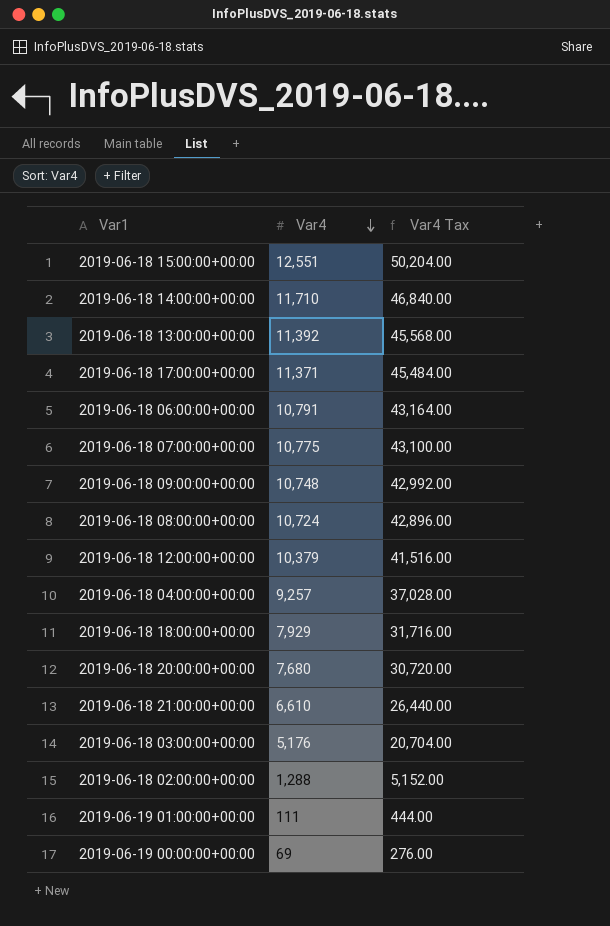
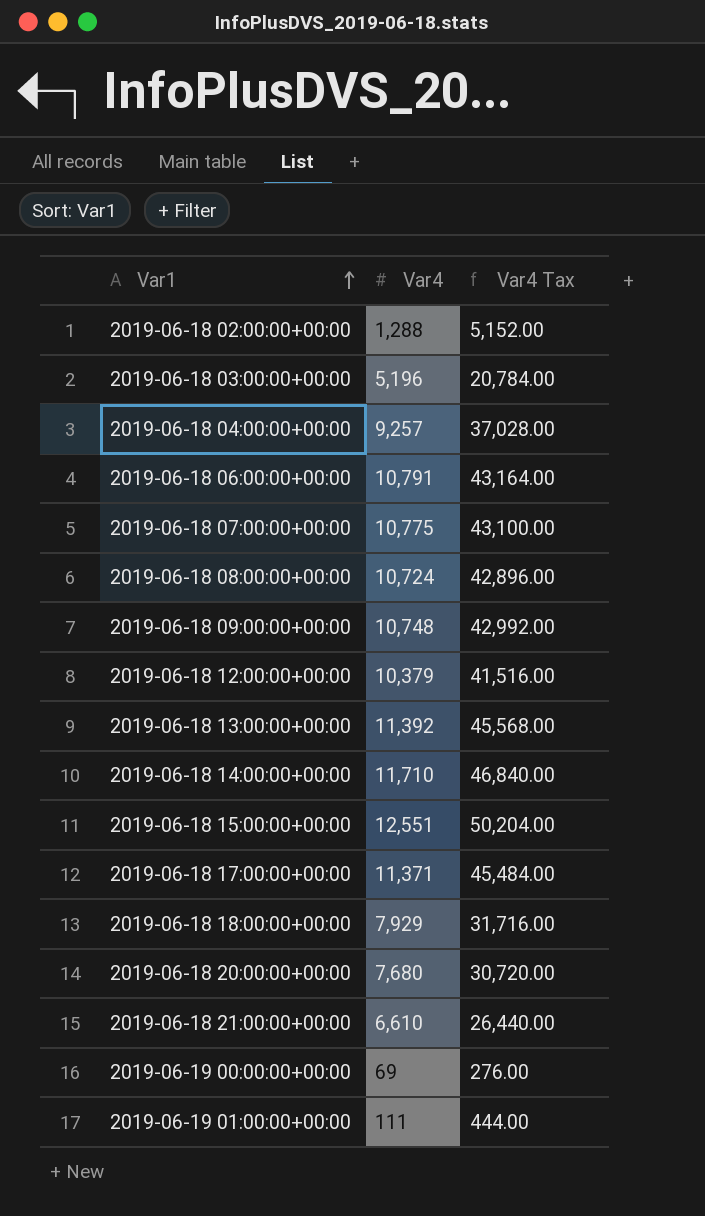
row order: Var4 descending -> Var1 ascending
2019-06-18 03:00:00+00:00 | Var4: 5,176 -> 5,196
2019-06-18 03:00:00+00:00 | Var4 Tax: 20,704.00 -> 20,784.00

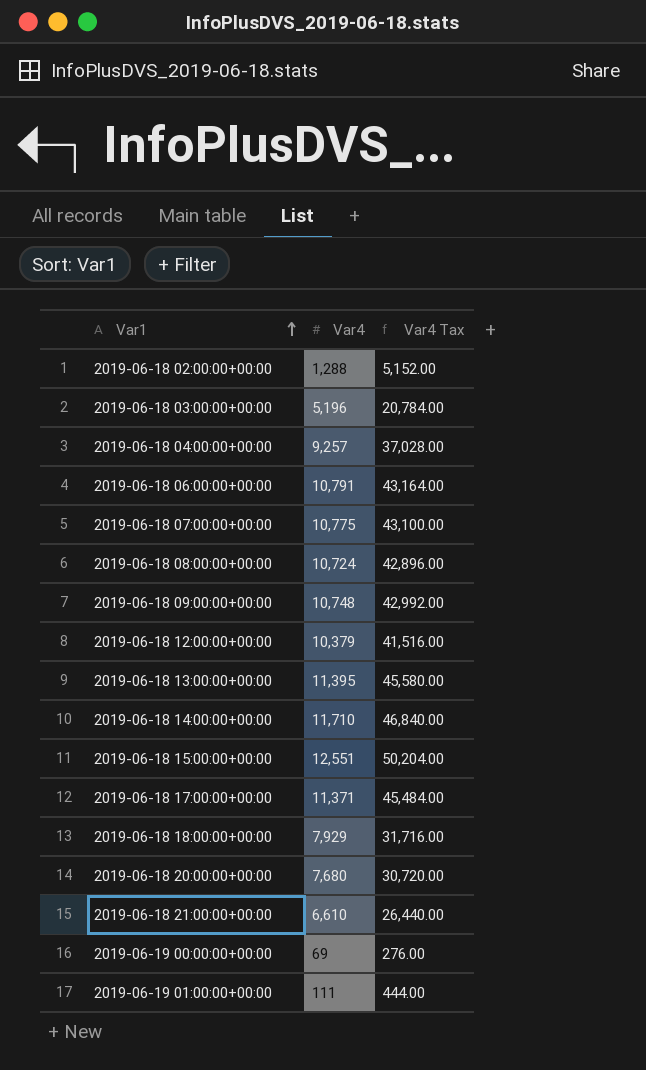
2019-06-18 13:00:00+00:00 | Var4: 11,392 -> 11,395
2019-06-18 13:00:00+00:00 | Var4 Tax: 45,568.00 -> 45,580.00

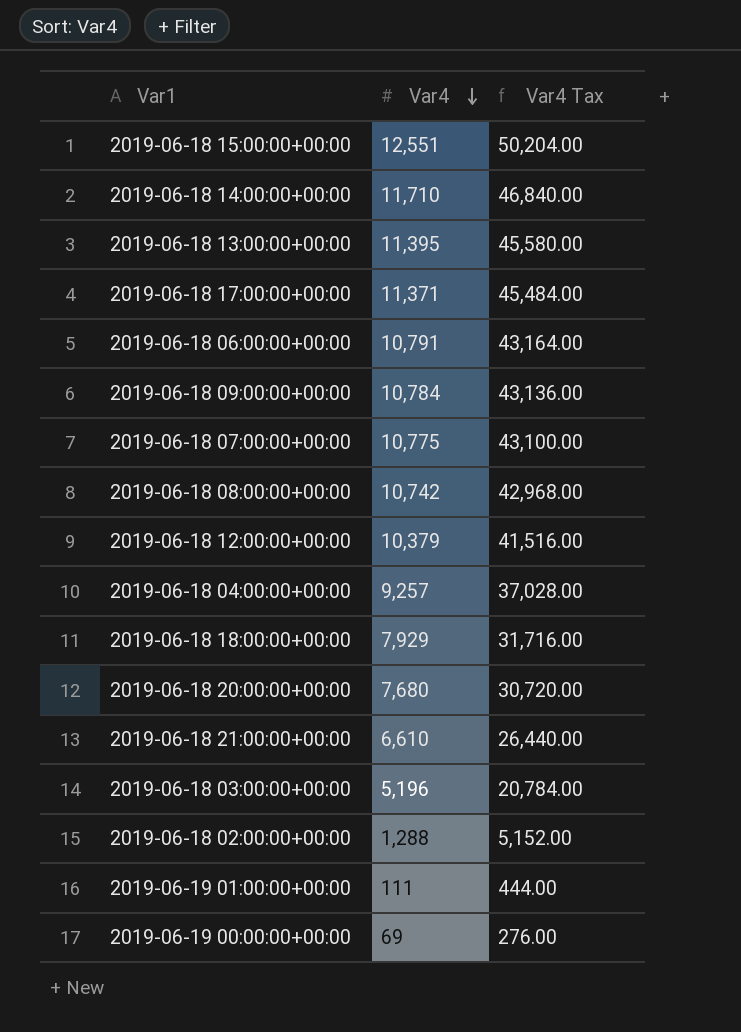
row order: Var1 ascending -> Var4 descending
2019-06-18 09:00:00+00:00 | Var4: 10,748 -> 10,784
2019-06-18 09:00:00+00:00 | Var4 Tax: 42,992.00 -> 43,136.00
2019-06-18 08:00:00+00:00 | Var4: 10,724 -> 10,742
2019-06-18 08:00:00+00:00 | Var4 Tax: 42,896.00 -> 42,968.00

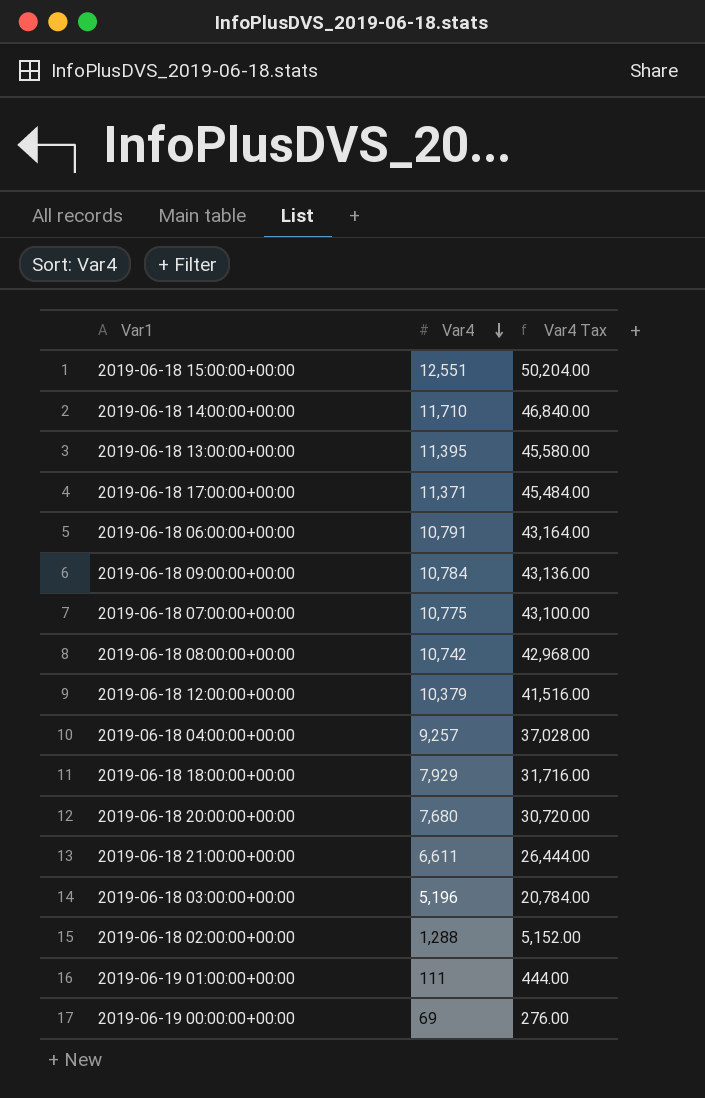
2019-06-18 21:00:00+00:00 | Var4: 6,610 -> 6,611
2019-06-18 21:00:00+00:00 | Var4 Tax: 26,440.00 -> 26,444.00

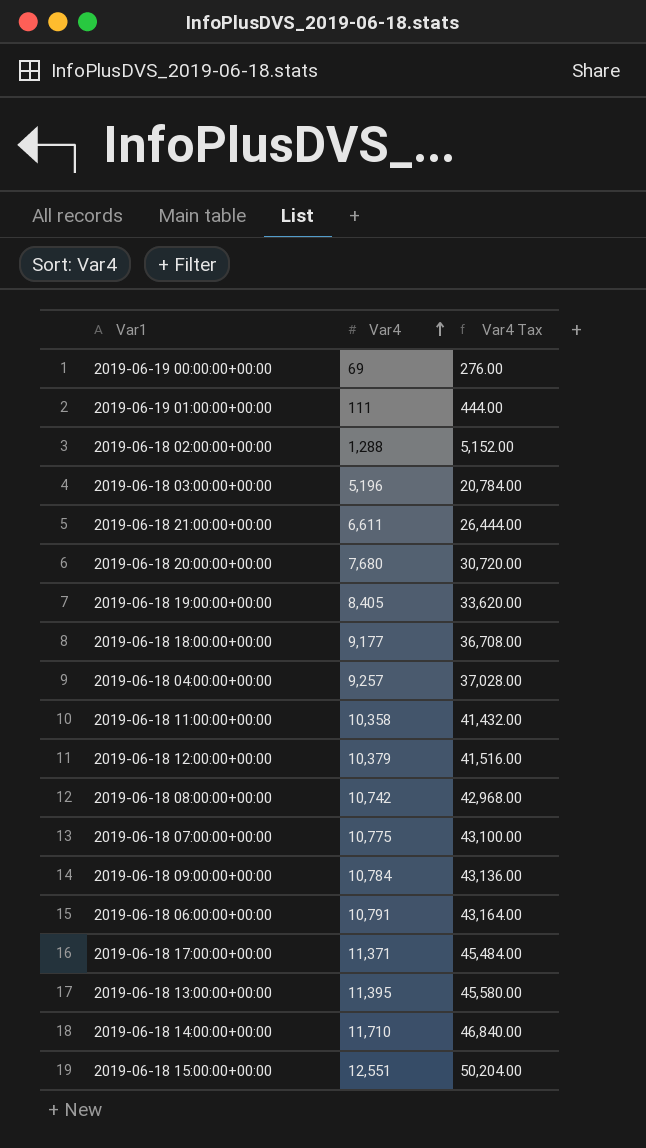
row order: Var4 descending -> Var4 ascending
row 2019-06-18 19:00:00+00:00: none -> 8,405 | 33,620.00
2019-06-18 18:00:00+00:00 | Var4: 7,929 -> 9,177
2019-06-18 18:00:00+00:00 | Var4 Tax: 31,716.00 -> 36,708.00
row 2019-06-18 11:00:00+00:00: none -> 10,358 | 41,432.00

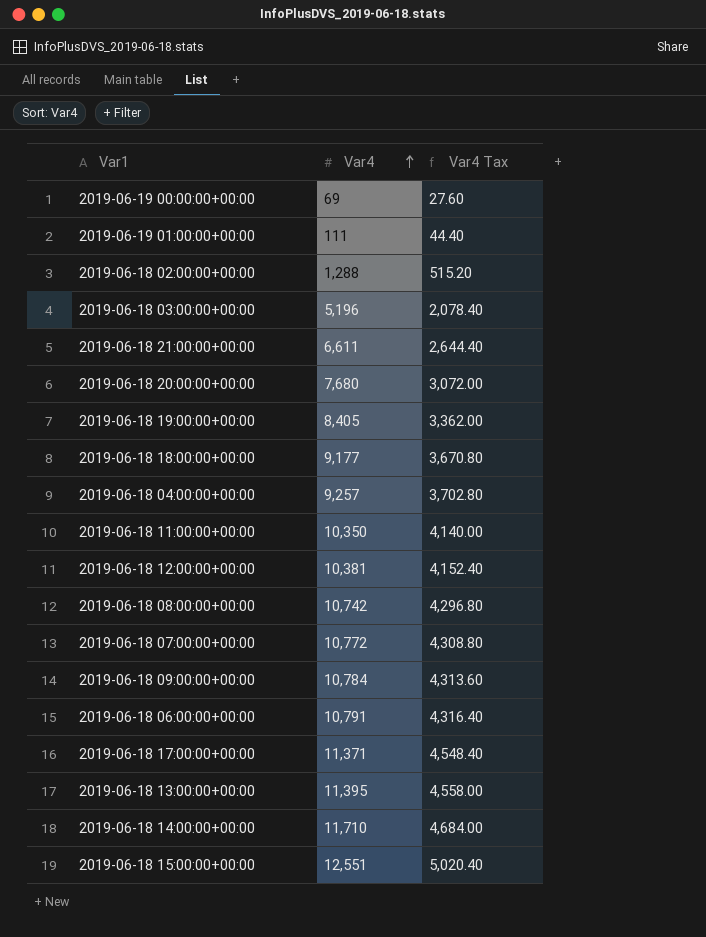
column Var4 Tax | formula: [Var4] * 4 -> [Var4] * 0.4
2019-06-18 11:00:00+00:00 | Var4: 10,358 -> 10,350
2019-06-18 12:00:00+00:00 | Var4: 10,379 -> 10,381
2019-06-18 07:00:00+00:00 | Var4: 10,775 -> 10,772

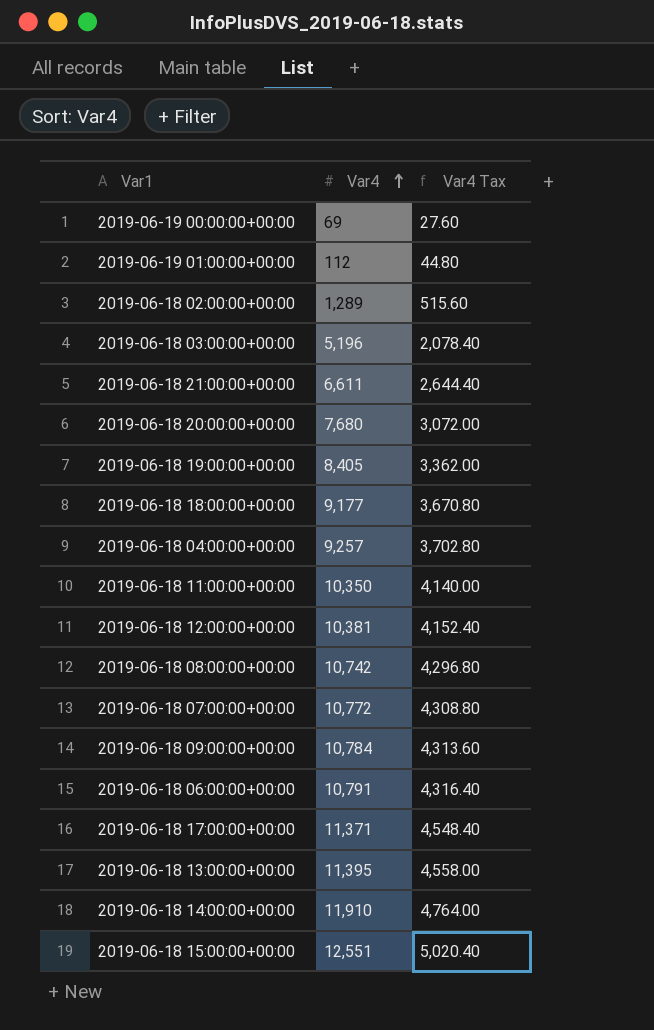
2019-06-19 01:00:00+00:00 | Var4: 111 -> 112
2019-06-19 01:00:00+00:00 | Var4 Tax: 44.40 -> 44.80
2019-06-18 02:00:00+00:00 | Var4: 1,288 -> 1,289
2019-06-18 02:00:00+00:00 | Var4 Tax: 515.20 -> 515.60
2019-06-18 14:00:00+00:00 | Var4: 11,710 -> 11,910
2019-06-18 14:00:00+00:00 | Var4 Tax: 4,684.00 -> 4,764.00

